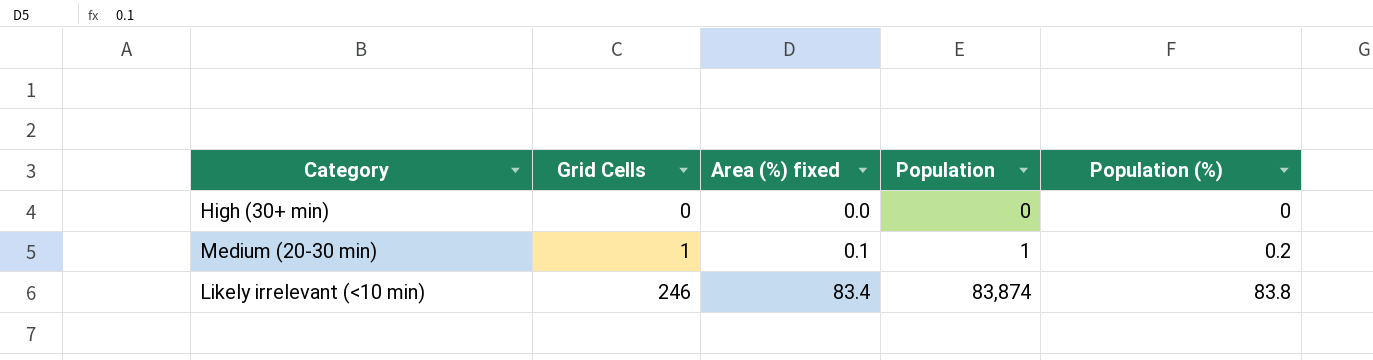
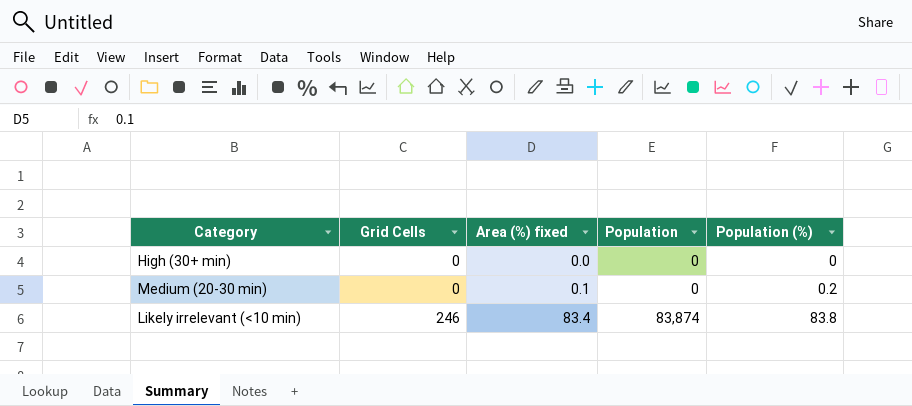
Medium (20-30 min) | Grid Cells: 1 -> 0
Medium (20-30 min) | Population: 1 -> 0

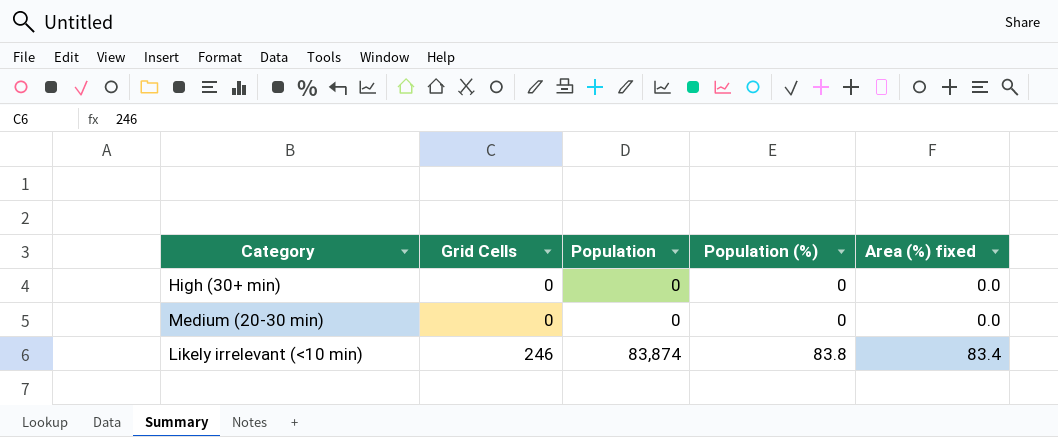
column Area (%) fixed | position: 3 -> 5
Medium (20-30 min) | Population (%): 0.2 -> 0
Medium (20-30 min) | Area (%) fixed: 0.1 -> 0.0

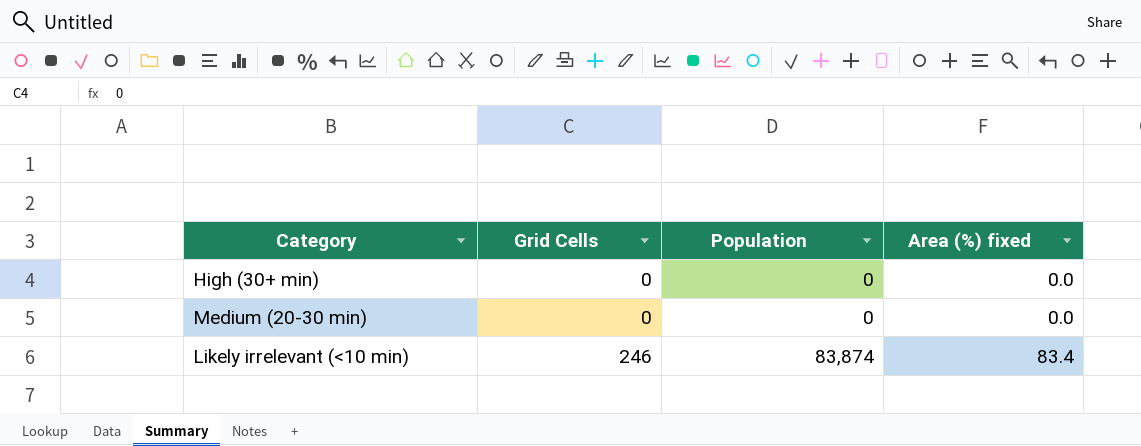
column Population (%) | position: 4 -> none

